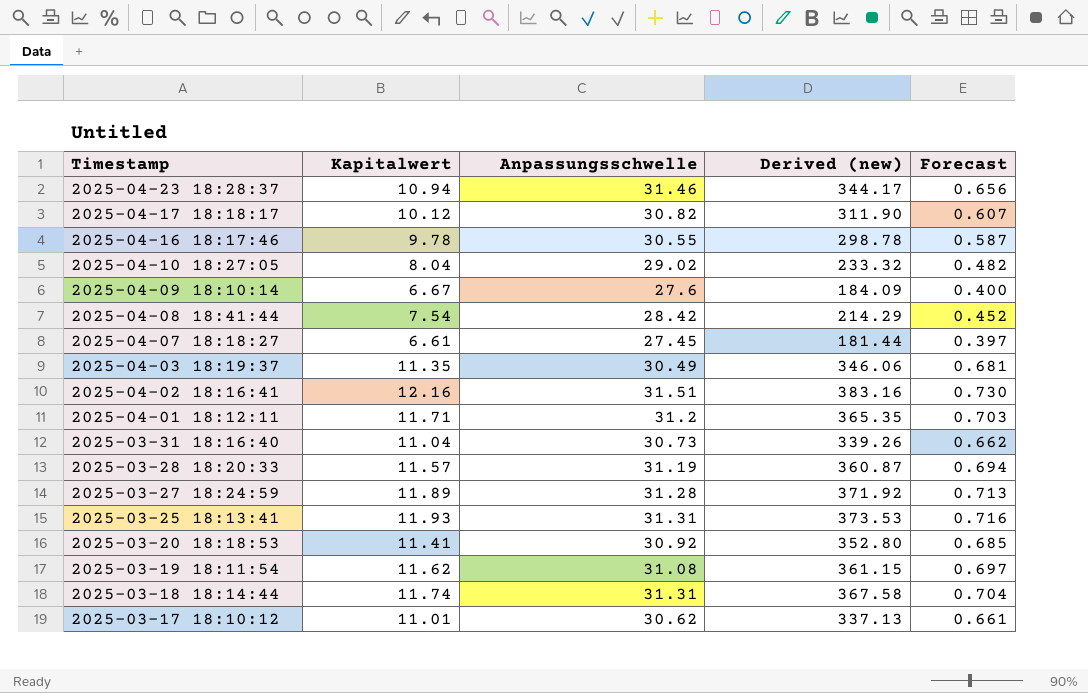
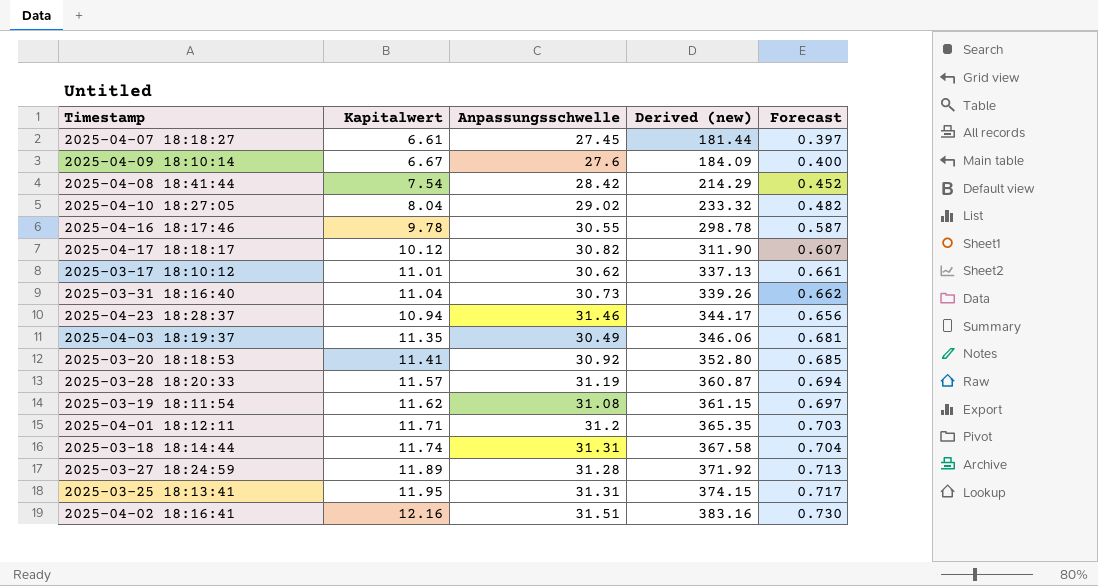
row order: Timestamp descending -> Derived (new) ascending
2025-03-25 18:13:41 | Kapitalwert: 11.93 -> 11.95
2025-03-25 18:13:41 | Derived (new): 373.53 -> 374.15
2025-03-25 18:13:41 | Forecast: 0.716 -> 0.717

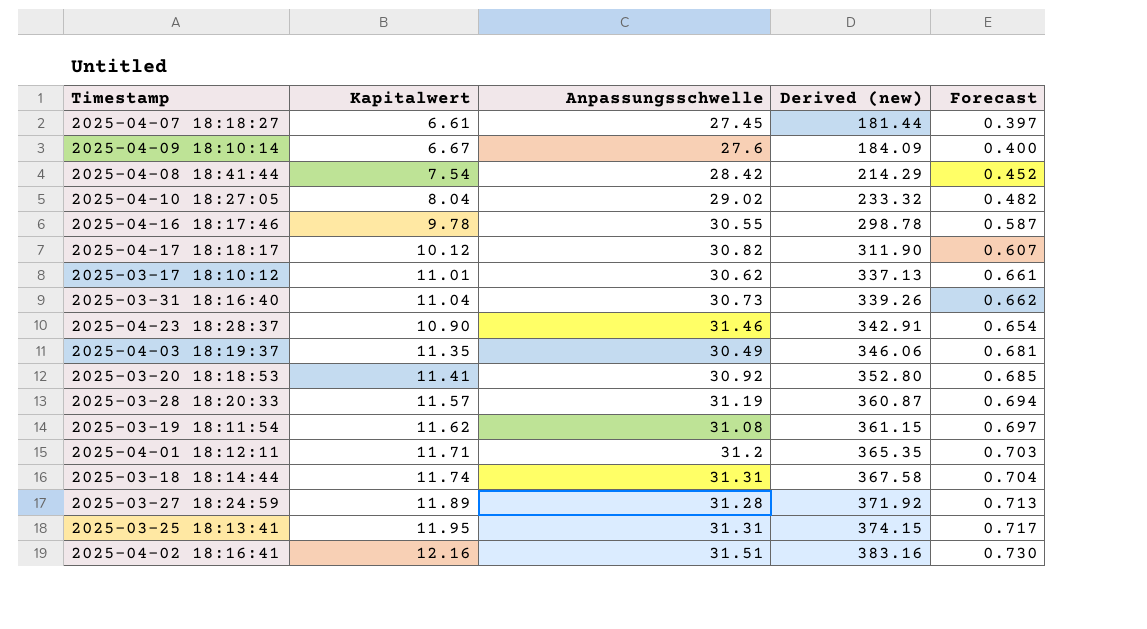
2025-04-23 18:28:37 | Kapitalwert: 10.94 -> 10.90
2025-04-23 18:28:37 | Derived (new): 344.17 -> 342.91
2025-04-23 18:28:37 | Forecast: 0.656 -> 0.654

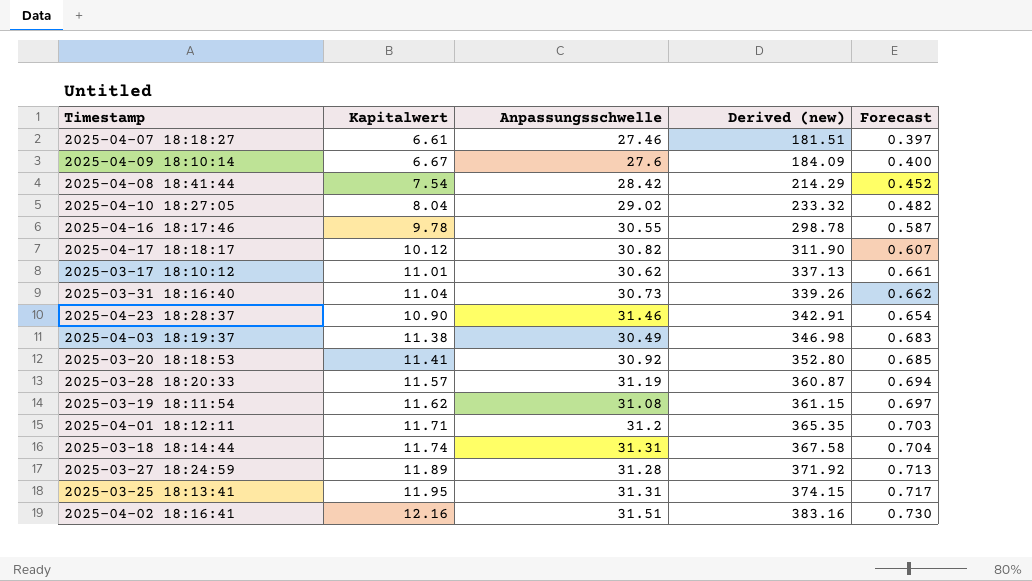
2025-04-07 18:18:27 | Anpassungsschwelle: 27.45 -> 27.46
2025-04-07 18:18:27 | Derived (new): 181.44 -> 181.51
2025-04-03 18:19:37 | Kapitalwert: 11.35 -> 11.38
2025-04-03 18:19:37 | Derived (new): 346.06 -> 346.98
2025-04-03 18:19:37 | Forecast: 0.681 -> 0.683

